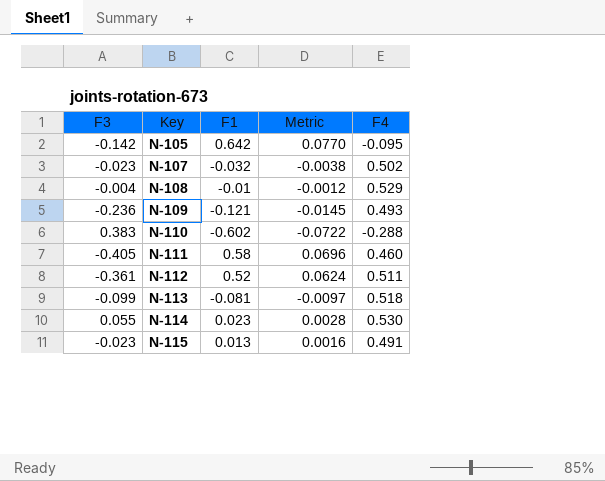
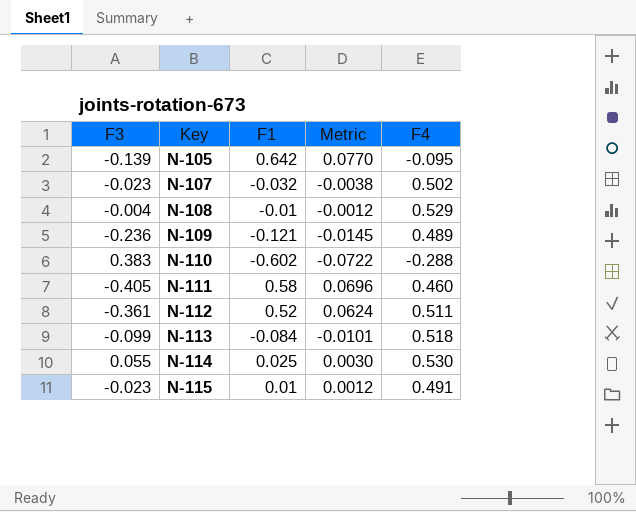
N-105 | F3: -0.142 -> -0.139
N-109 | F4: 0.493 -> 0.489
N-113 | F1: -0.081 -> -0.084
N-113 | Metric: -0.0097 -> -0.0101
N-114 | F1: 0.023 -> 0.025
N-114 | Metric: 0.0028 -> 0.0030
N-115 | F1: 0.013 -> 0.01
N-115 | Metric: 0.0016 -> 0.0012

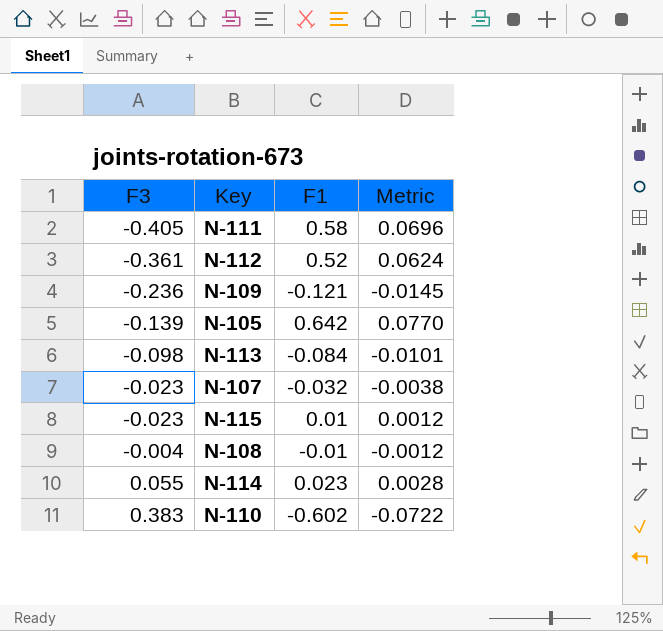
row order: Key ascending -> F3 ascending
column F4 | position: 5 -> none
N-113 | F3: -0.099 -> -0.098
N-114 | F1: 0.025 -> 0.023
N-114 | Metric: 0.0030 -> 0.0028

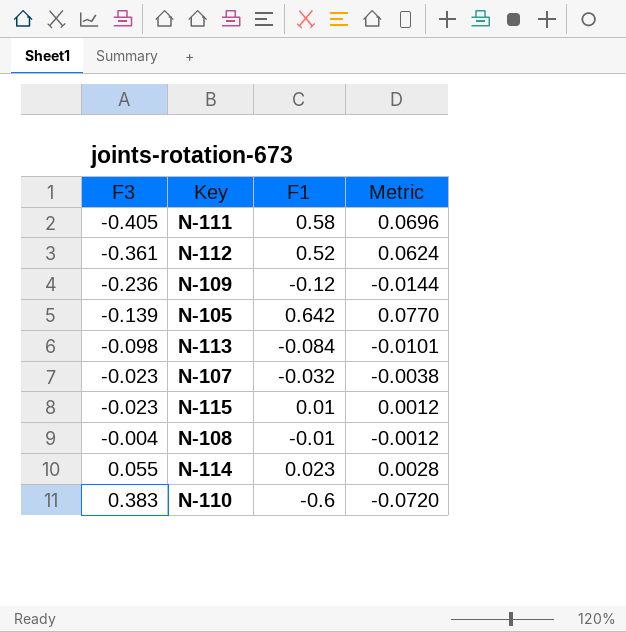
N-109 | F1: -0.121 -> -0.12
N-109 | Metric: -0.0145 -> -0.0144
N-110 | F1: -0.602 -> -0.6
N-110 | Metric: -0.0722 -> -0.0720

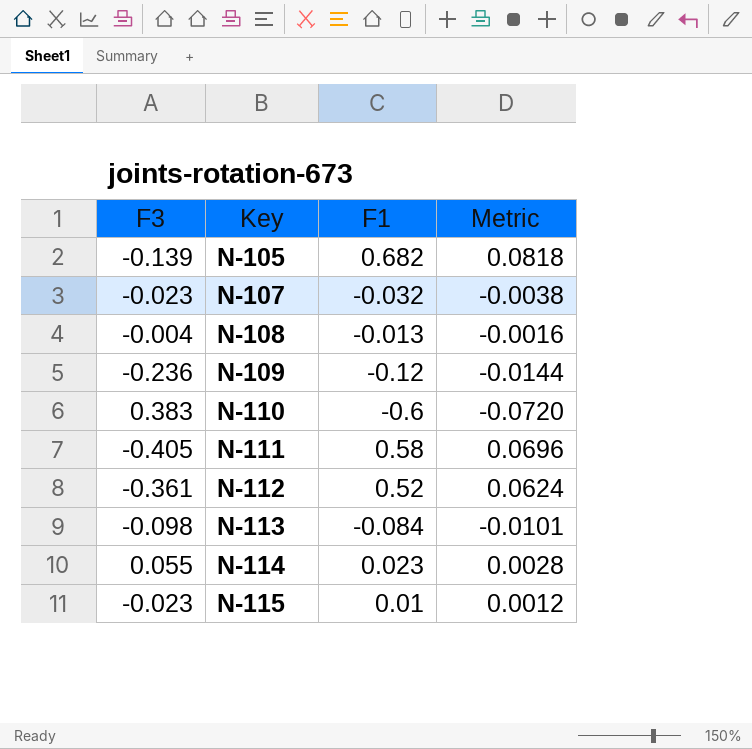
row order: F3 ascending -> Key ascending
N-105 | F1: 0.642 -> 0.682
N-105 | Metric: 0.0770 -> 0.0818
N-108 | F1: -0.01 -> -0.013
N-108 | Metric: -0.0012 -> -0.0016

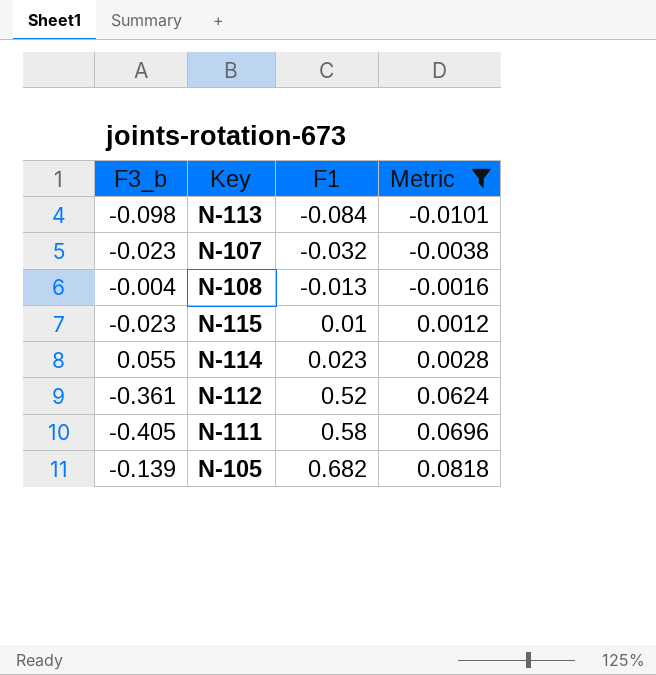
filter: none -> Metric >= -0.0101
row order: Key ascending -> F1 ascending
column name: F3 -> F3_b

